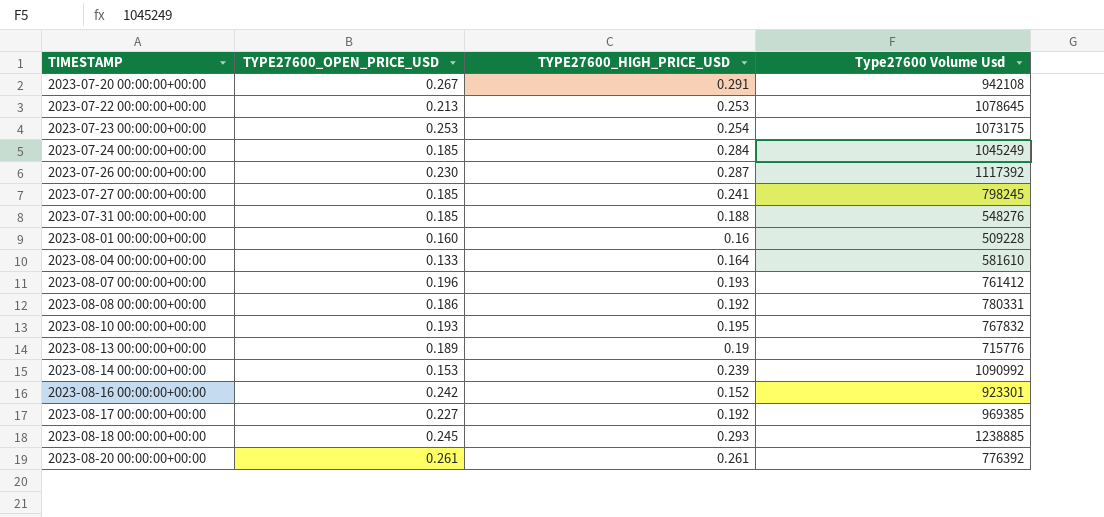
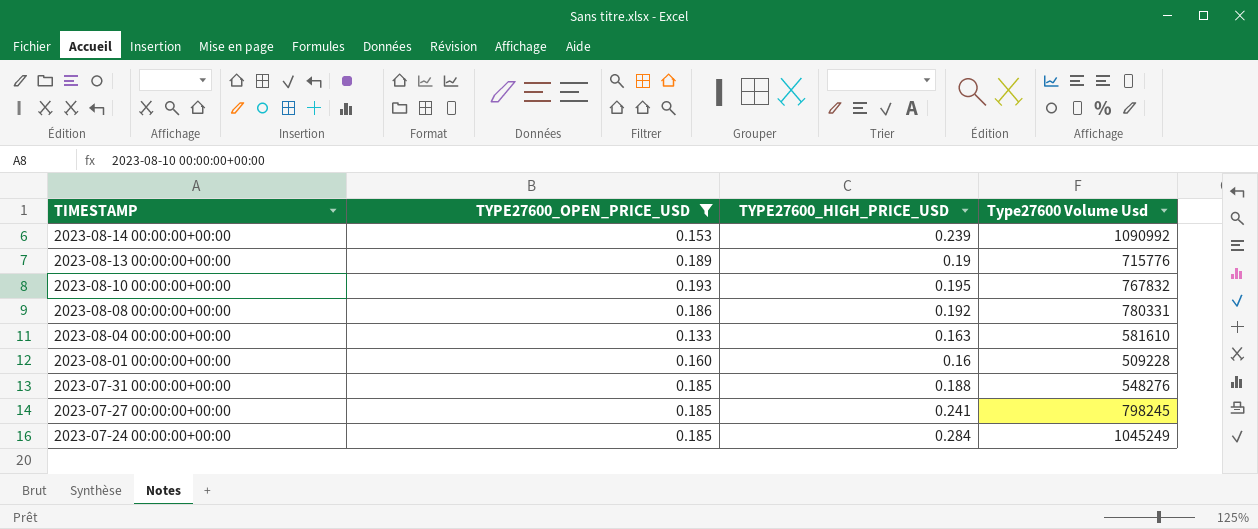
filter: none -> TYPE27600_OPEN_PRICE_USD <= 0.193
row order: TIMESTAMP ascending -> TIMESTAMP descending
2023-08-04 00:00:00+00:00 | TYPE27600_HIGH_PRICE_USD: 0.164 -> 0.163

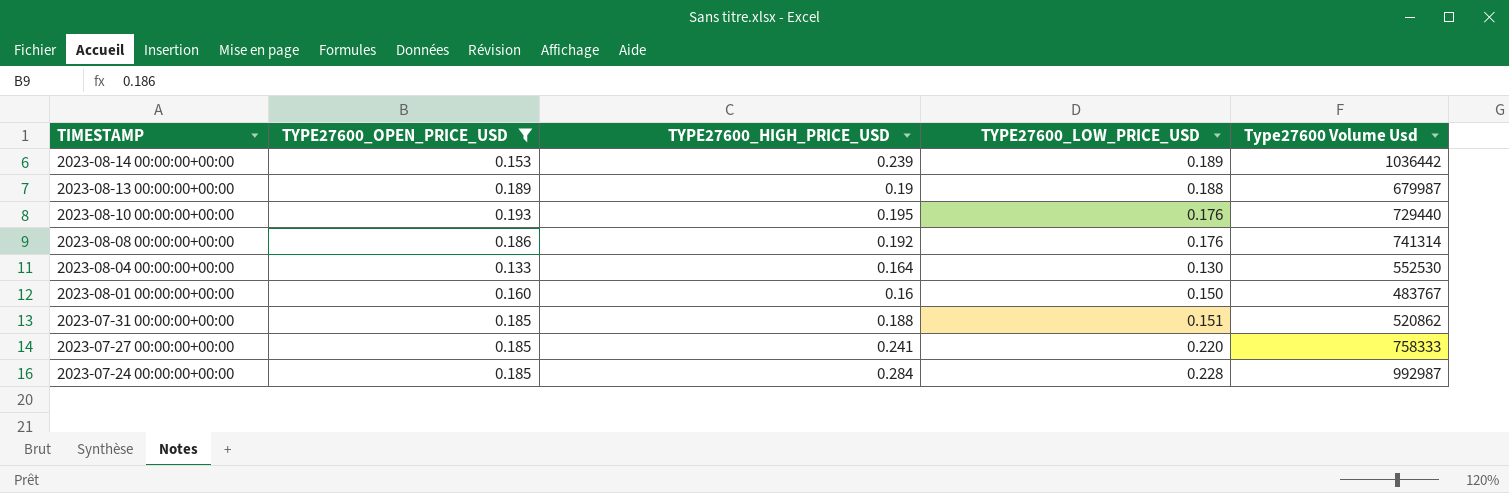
column TYPE27600_LOW_PRICE_USD | position: none -> 4
2023-08-14 00:00:00+00:00 | Type27600 Volume Usd: 1090992 -> 1036442
2023-08-13 00:00:00+00:00 | Type27600 Volume Usd: 715776 -> 679987
2023-08-10 00:00:00+00:00 | Type27600 Volume Usd: 767832 -> 729440
2023-08-08 00:00:00+00:00 | Type27600 Volume Usd: 780331 -> 741314
2023-08-04 00:00:00+00:00 | TYPE27600_HIGH_PRICE_USD: 0.163 -> 0.164
2023-08-04 00:00:00+00:00 | Type27600 Volume Usd: 581610 -> 552530
2023-08-01 00:00:00+00:00 | Type27600 Volume Usd: 509228 -> 483767
2023-07-31 00:00:00+00:00 | Type27600 Volume Usd: 548276 -> 520862
2023-07-27 00:00:00+00:00 | Type27600 Volume Usd: 798245 -> 758333
2023-07-24 00:00:00+00:00 | Type27600 Volume Usd: 1045249 -> 992987

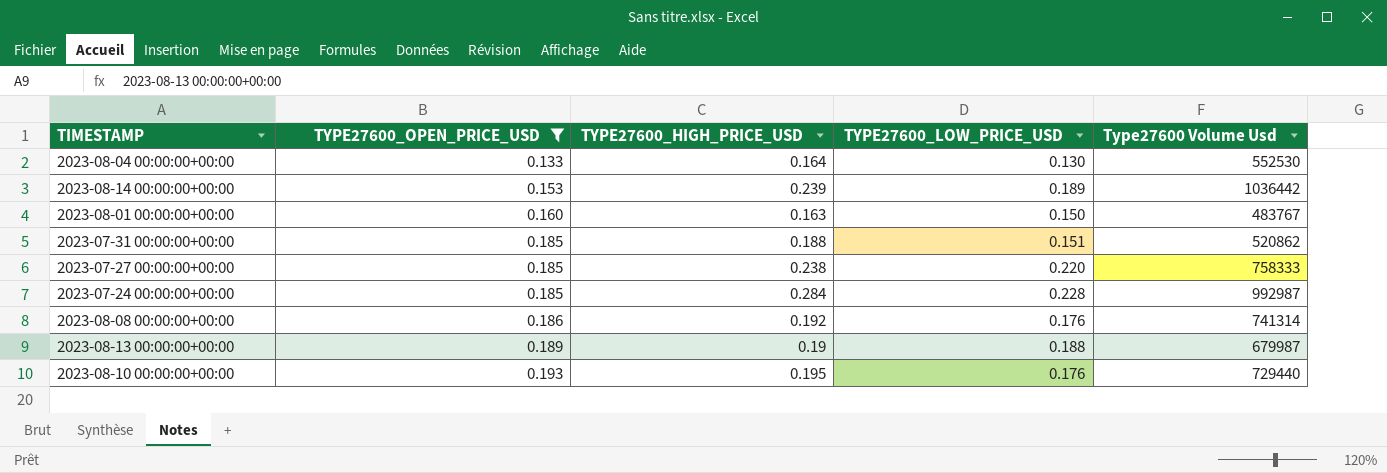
row order: TIMESTAMP descending -> TYPE27600_OPEN_PRICE_USD ascending
2023-08-01 00:00:00+00:00 | TYPE27600_HIGH_PRICE_USD: 0.16 -> 0.163
2023-07-27 00:00:00+00:00 | TYPE27600_HIGH_PRICE_USD: 0.241 -> 0.238

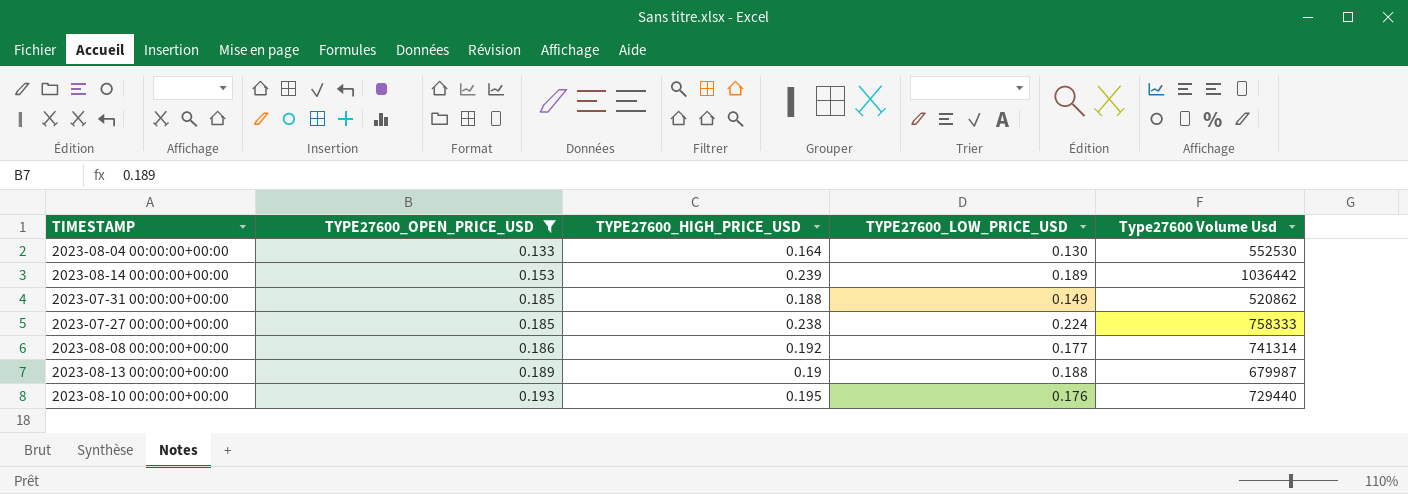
row 2023-08-01 00:00:00+00:00: 0.160 | 0.163 | 0.150 | 483767 -> none
row 2023-07-24 00:00:00+00:00: 0.185 | 0.284 | 0.228 | 992987 -> none
2023-07-31 00:00:00+00:00 | TYPE27600_LOW_PRICE_USD: 0.151 -> 0.149
2023-07-27 00:00:00+00:00 | TYPE27600_LOW_PRICE_USD: 0.220 -> 0.224
2023-08-08 00:00:00+00:00 | TYPE27600_LOW_PRICE_USD: 0.176 -> 0.177

